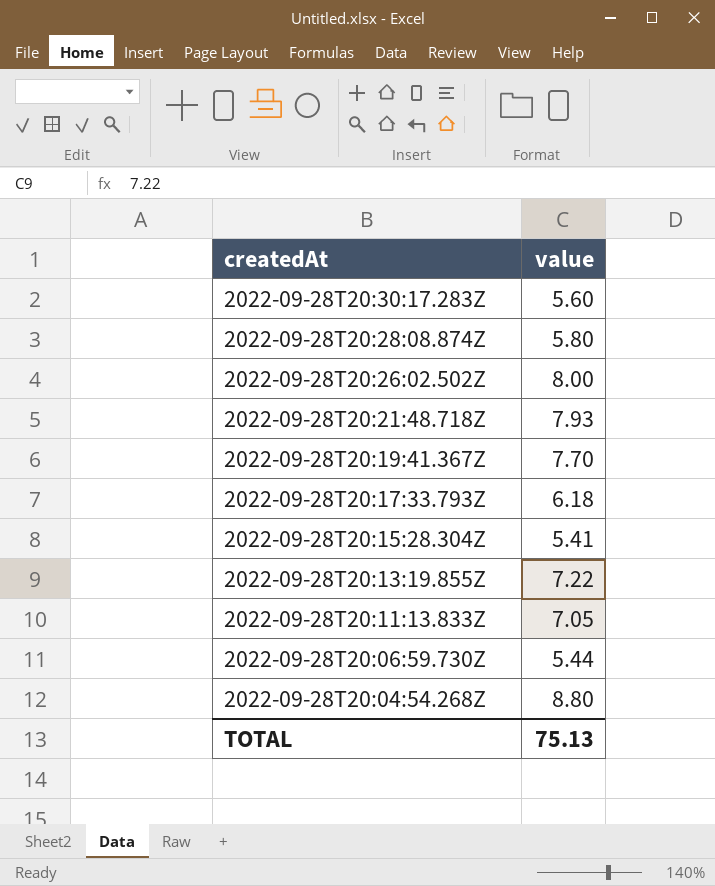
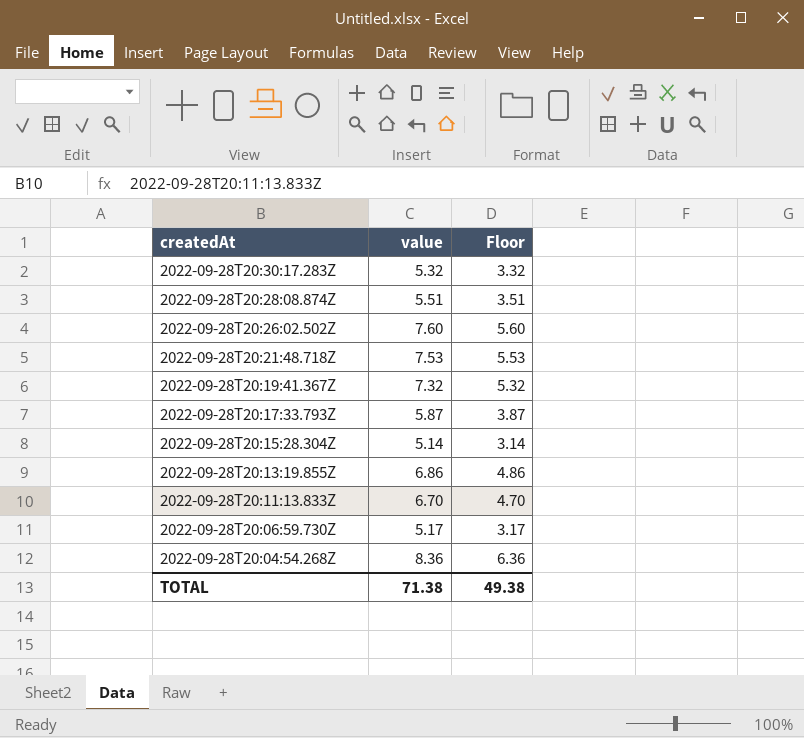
column Floor | formula: none -> [value] - 2
2022-09-28T20:30:17.283Z | value: 5.60 -> 5.32
2022-09-28T20:28:08.874Z | value: 5.80 -> 5.51
2022-09-28T20:26:02.502Z | value: 8.00 -> 7.60
2022-09-28T20:21:48.718Z | value: 7.93 -> 7.53
2022-09-28T20:19:41.367Z | value: 7.70 -> 7.32
2022-09-28T20:17:33.793Z | value: 6.18 -> 5.87
2022-09-28T20:15:28.304Z | value: 5.41 -> 5.14
2022-09-28T20:13:19.855Z | value: 7.22 -> 6.86
2022-09-28T20:11:13.833Z | value: 7.05 -> 6.70
2022-09-28T20:06:59.730Z | value: 5.44 -> 5.17
2022-09-28T20:04:54.268Z | value: 8.80 -> 8.36
TOTAL | value: 75.13 -> 71.38

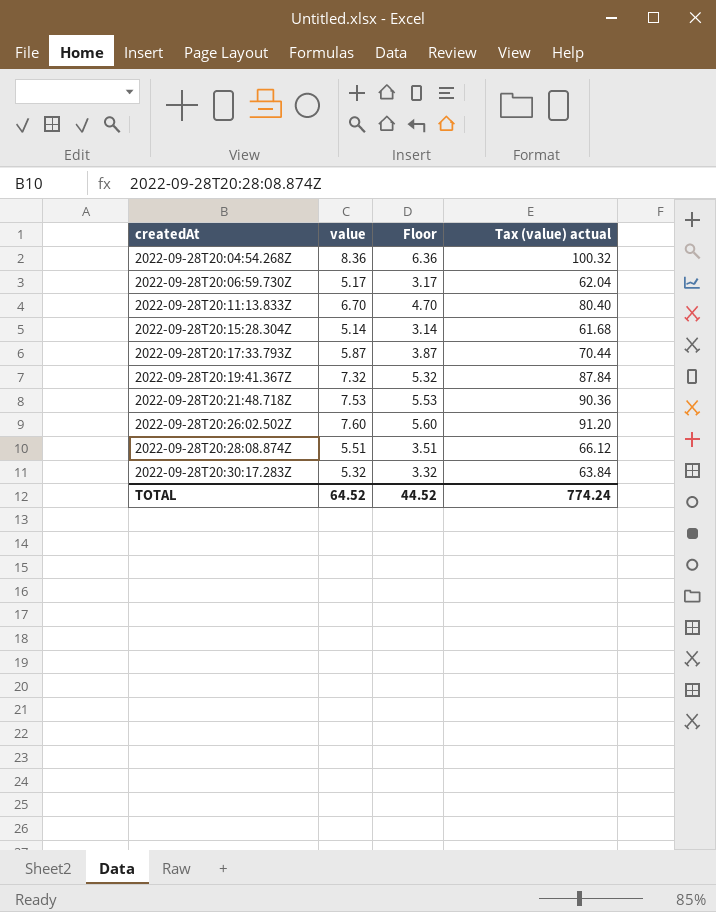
row order: createdAt descending -> createdAt ascending
column Tax (value) actual | formula: none -> [value] * 12
row 2022-09-28T20:13:19.855Z: 6.86 | 4.86 -> none
TOTAL | value: 71.38 -> 64.52
TOTAL | Floor: 49.38 -> 44.52

